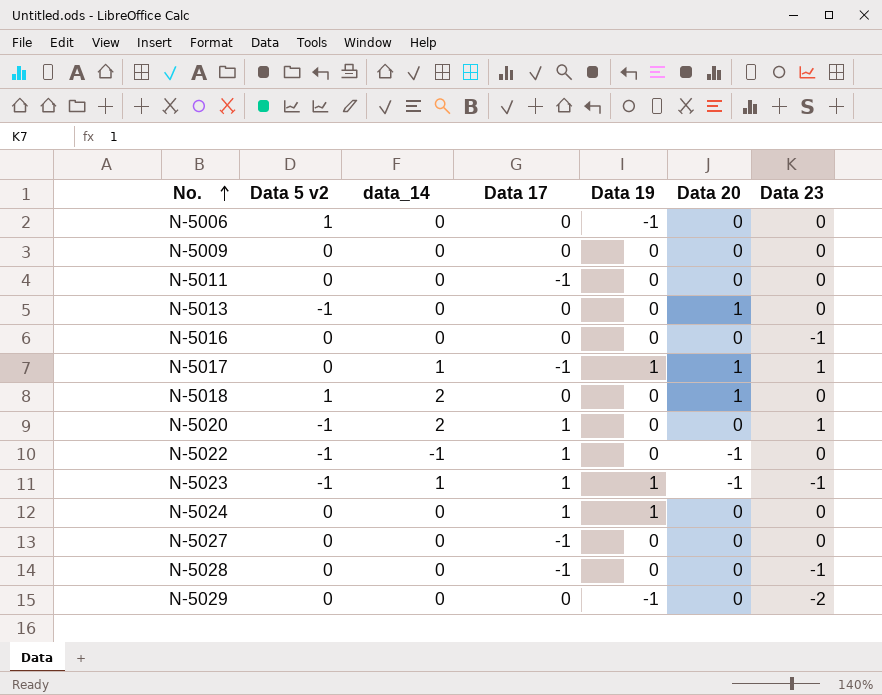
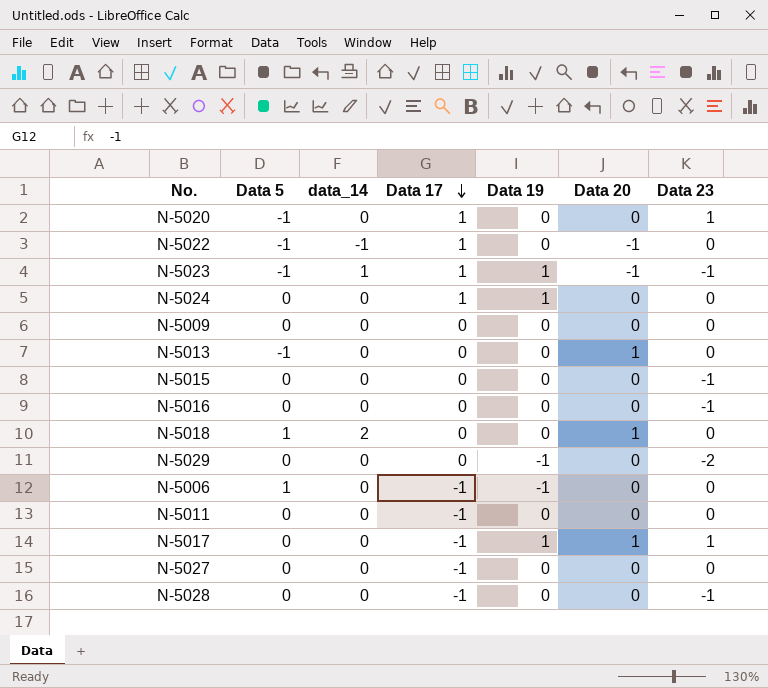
row order: No. ascending -> Data 17 descending
column name: Data 5 v2 -> Data 5
N-5020 | data_14: 2 -> 0
row N-5015: none -> 0 | 0 | 0 | 0 | 0 | -1
N-5006 | Data 17: 0 -> -1
N-5017 | data_14: 1 -> 0

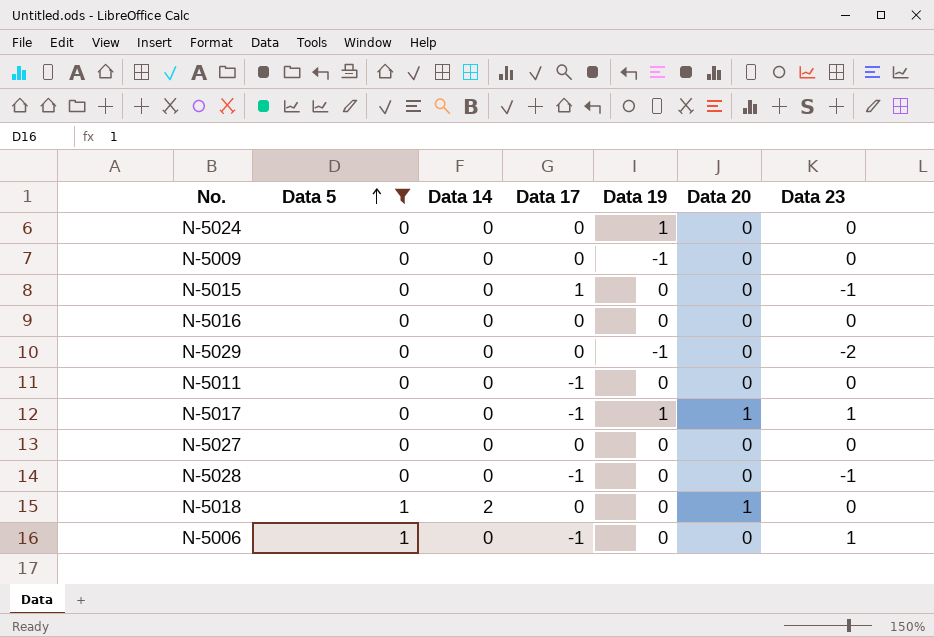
filter: none -> Data 5 != -1
row order: Data 17 descending -> Data 5 ascending
column name: data_14 -> Data 14
N-5024 | Data 17: 1 -> 0
N-5009 | Data 19: 0 -> -1
N-5015 | Data 17: 0 -> 1
N-5016 | Data 23: -1 -> 0
N-5027 | Data 17: -1 -> 0
N-5006 | Data 19: -1 -> 0
N-5006 | Data 23: 0 -> 1

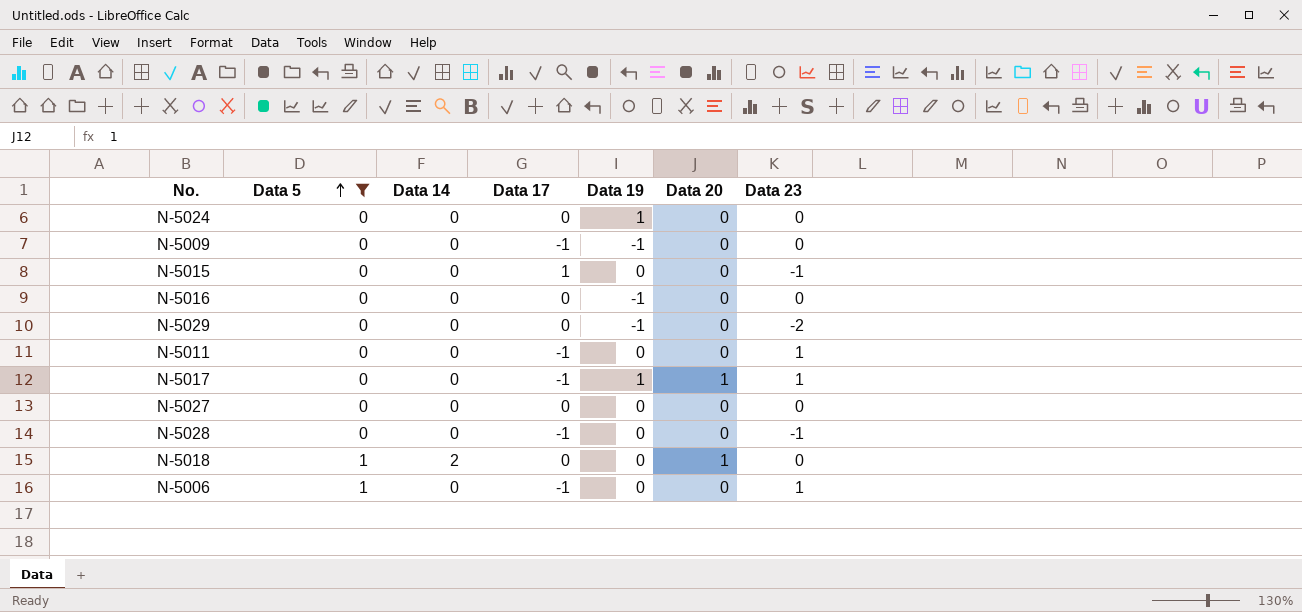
N-5009 | Data 17: 0 -> -1
N-5016 | Data 19: 0 -> -1
N-5011 | Data 23: 0 -> 1

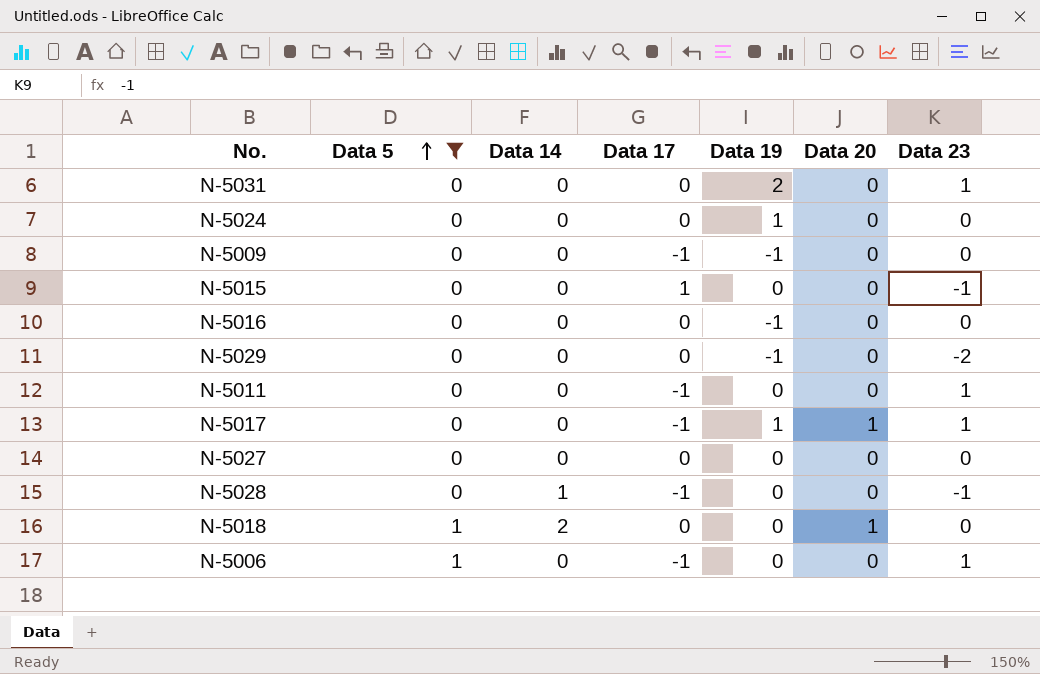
row N-5031: none -> 0 | 0 | 0 | 2 | 0 | 1
N-5028 | Data 14: 0 -> 1

